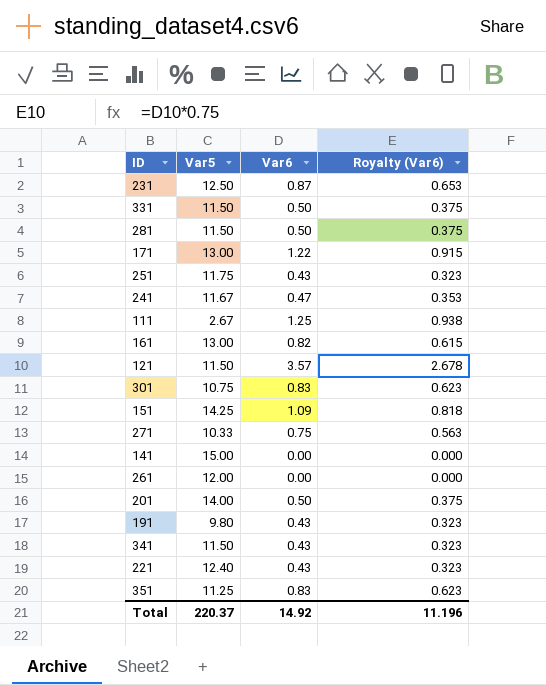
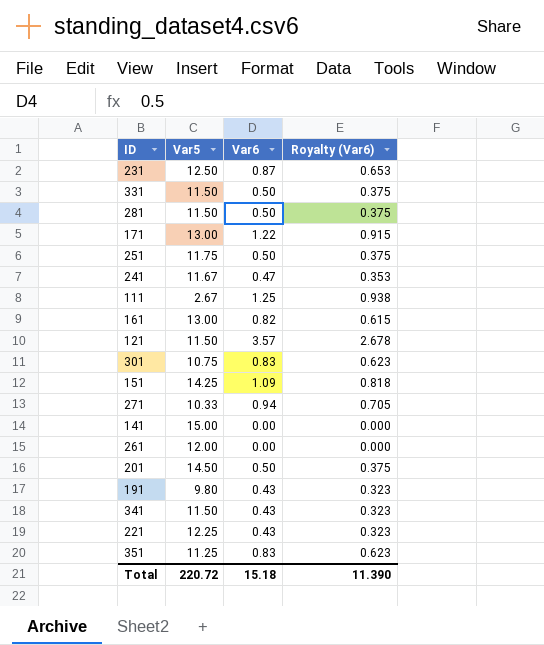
251 | Var6: 0.43 -> 0.50
251 | Royalty (Var6): 0.323 -> 0.375
271 | Var6: 0.75 -> 0.94
271 | Royalty (Var6): 0.563 -> 0.705
201 | Var5: 14.00 -> 14.50
221 | Var5: 12.40 -> 12.25
Total | Var5: 220.37 -> 220.72
Total | Var6: 14.92 -> 15.18
Total | Royalty (Var6): 11.196 -> 11.390

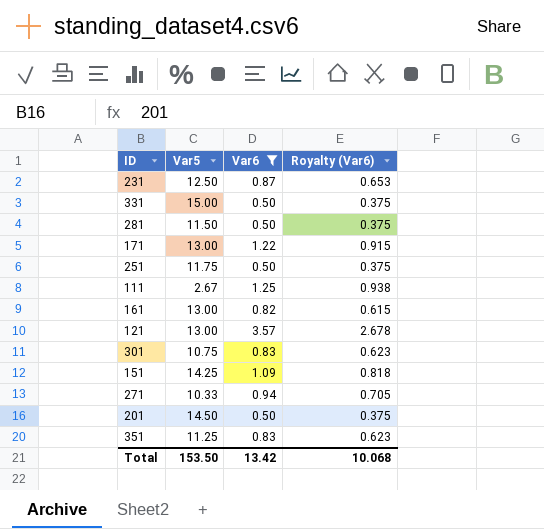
filter: none -> Var6 >= 0.50
331 | Var5: 11.50 -> 15.00
121 | Var5: 11.50 -> 13.00
Total | Var5: 220.72 -> 153.50
Total | Var6: 15.18 -> 13.42
Total | Royalty (Var6): 11.390 -> 10.068

